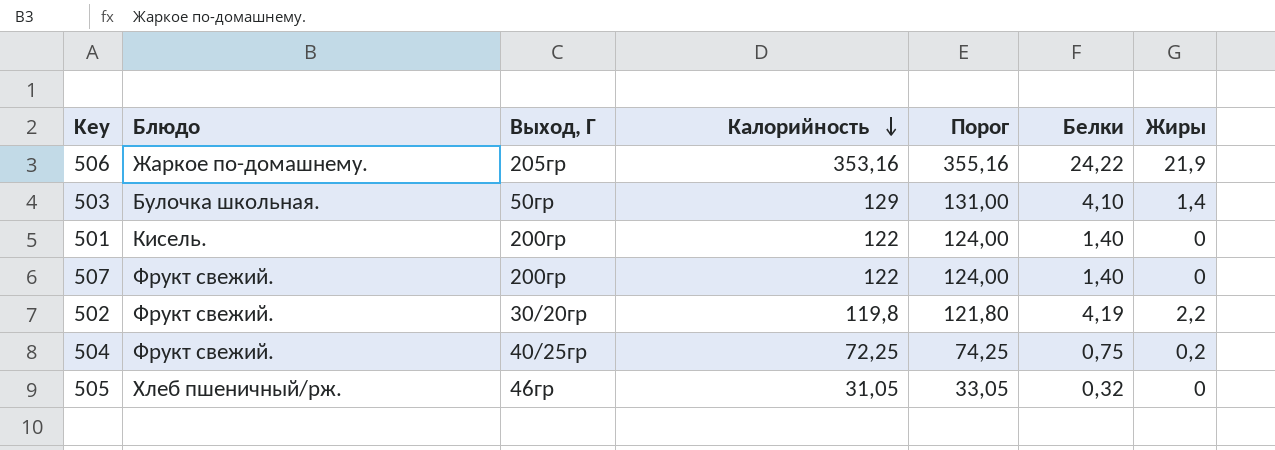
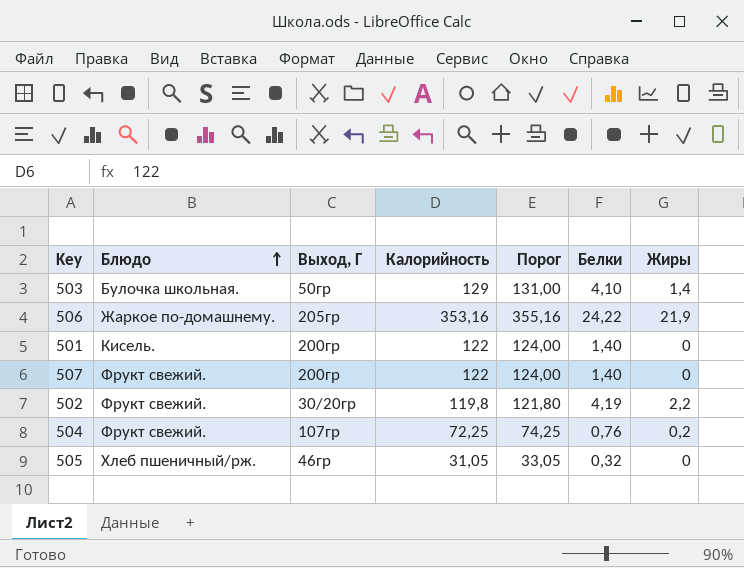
row order: Калорийность descending -> Блюдо ascending
504 | Выход, Г: 40/25гр -> 107гр
504 | Белки: 0,75 -> 0,76

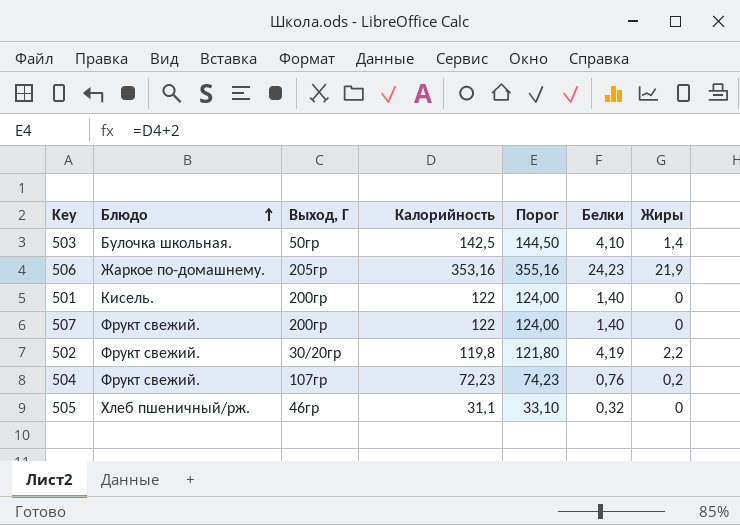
503 | Калорийность: 129 -> 142,5
503 | Порог: 131,00 -> 144,50
506 | Белки: 24,22 -> 24,23
504 | Калорийность: 72,25 -> 72,23
504 | Порог: 74,25 -> 74,23
505 | Калорийность: 31,05 -> 31,1
505 | Порог: 33,05 -> 33,10

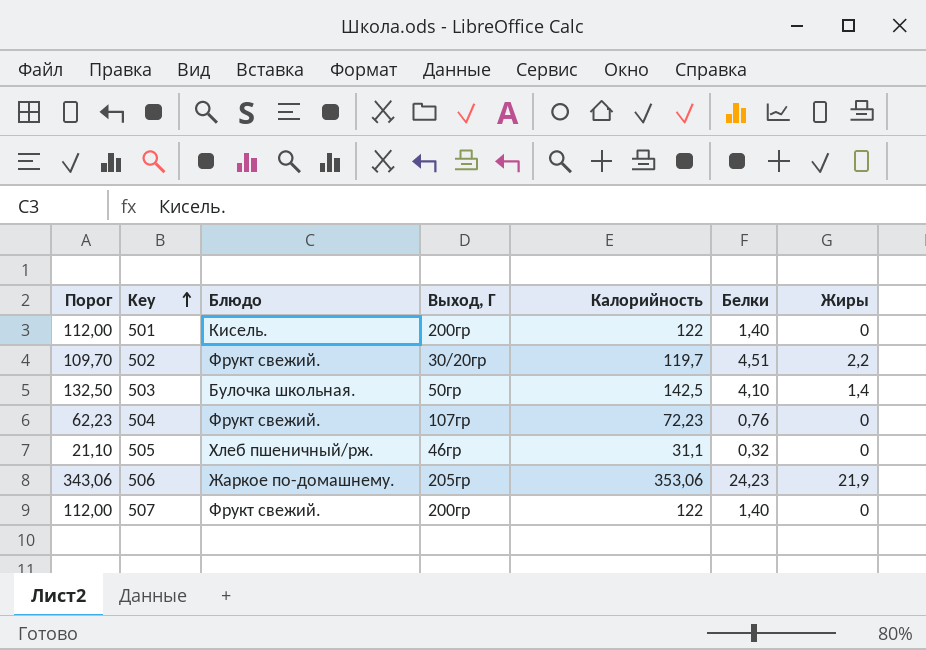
row order: Блюдо ascending -> Key ascending
column Порог | formula: [Калорийность] + 2 -> [Калорийность] - 10
column Порог | position: 5 -> 1
502 | Калорийность: 119,8 -> 119,7
502 | Белки: 4,19 -> 4,51
504 | Жиры: 0,2 -> 0
506 | Калорийность: 353,16 -> 353,06

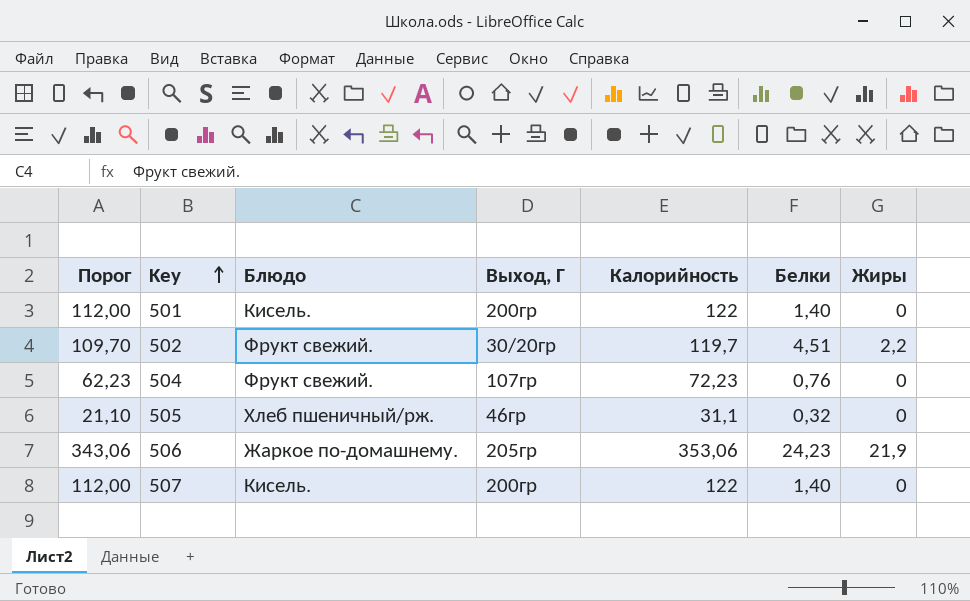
row 503: 132,50 | Булочка школьная. | 50гр | 142,5 | 4,10 | 1,4 -> none
507 | Блюдо: Фрукт свежий. -> Кисель.

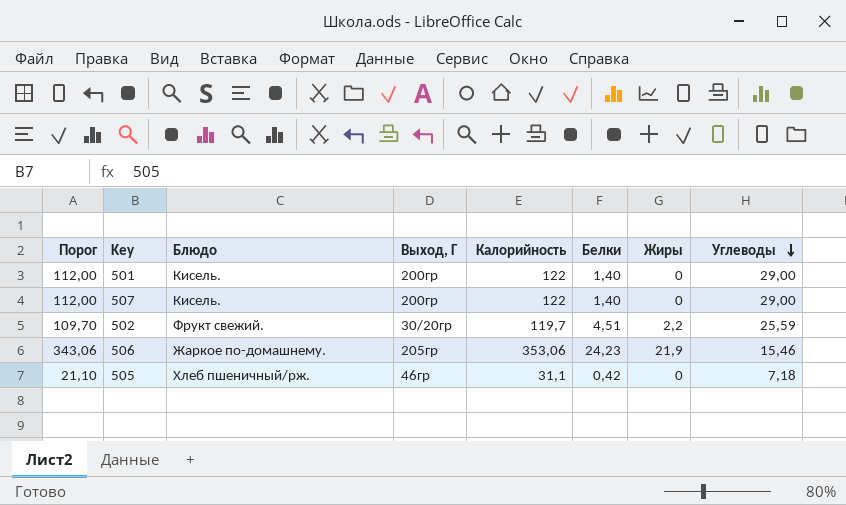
row order: Key ascending -> Углеводы descending
column Углеводы | position: none -> 8
row 504: 62,23 | Фрукт свежий. | 107гр | 72,23 | 0,76 | 0 -> none
505 | Белки: 0,32 -> 0,42

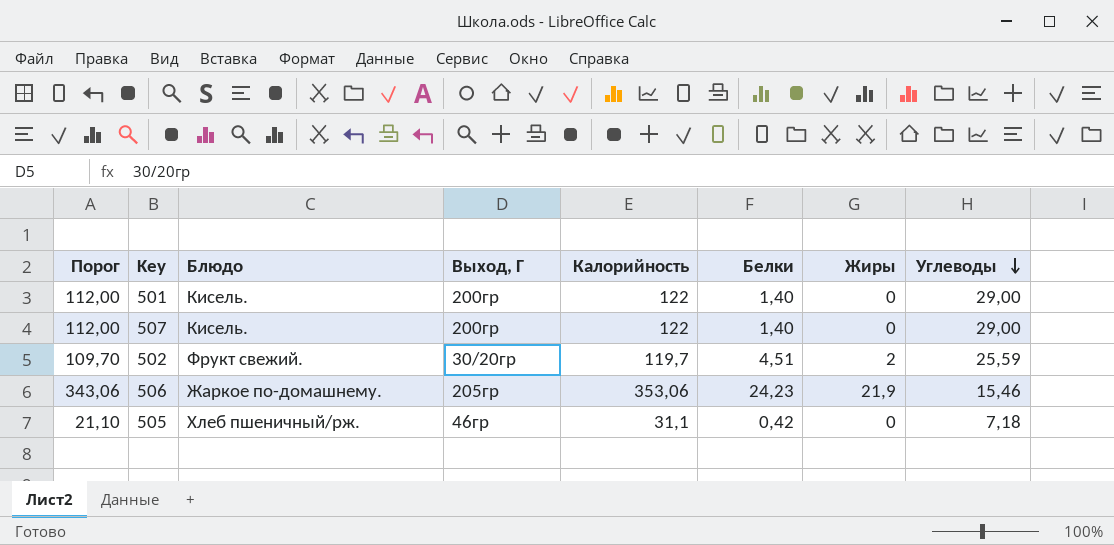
502 | Жиры: 2,2 -> 2

